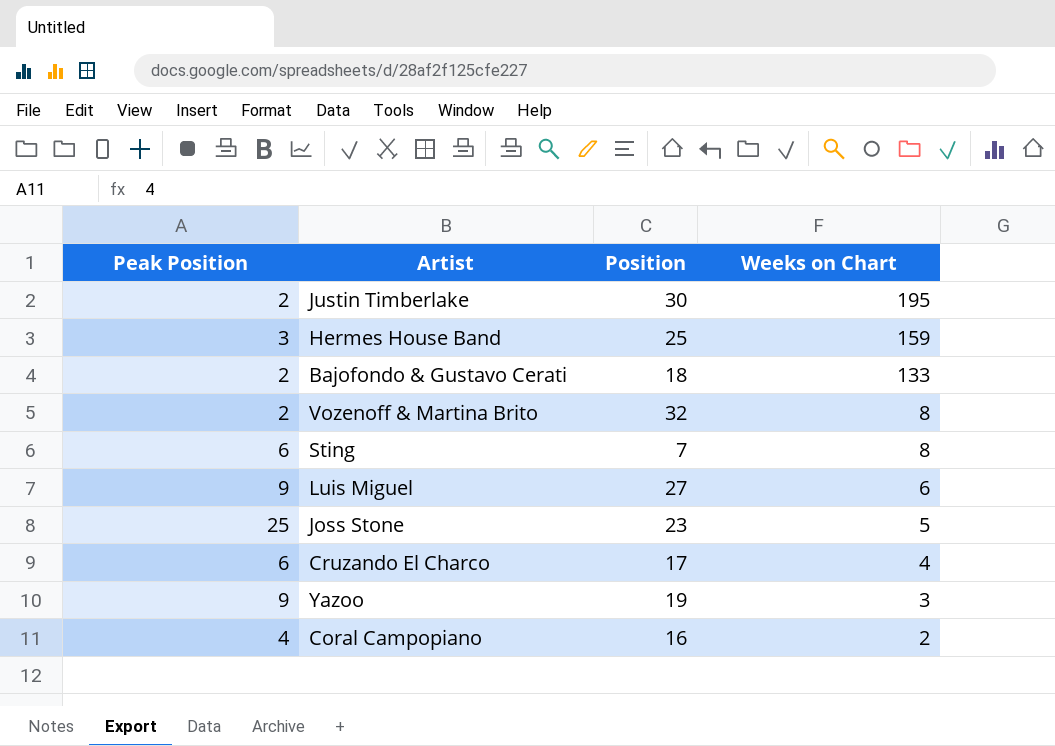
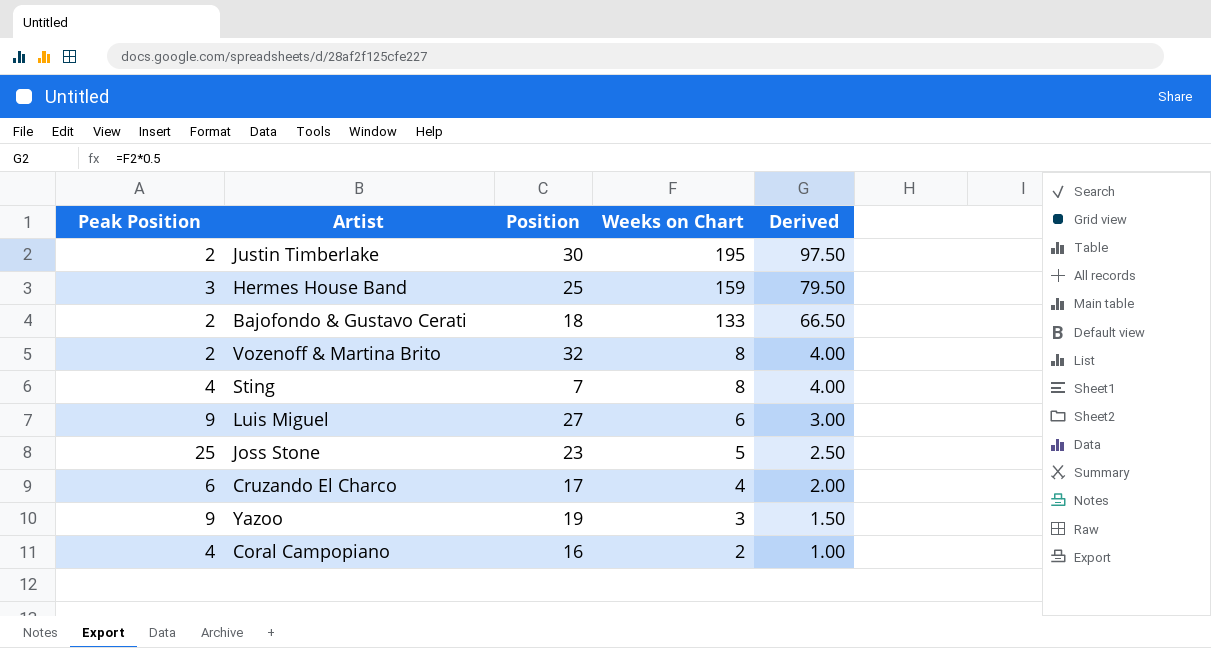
column Derived | formula: none -> [Weeks on Chart] * 0.5
Sting | Peak Position: 6 -> 4

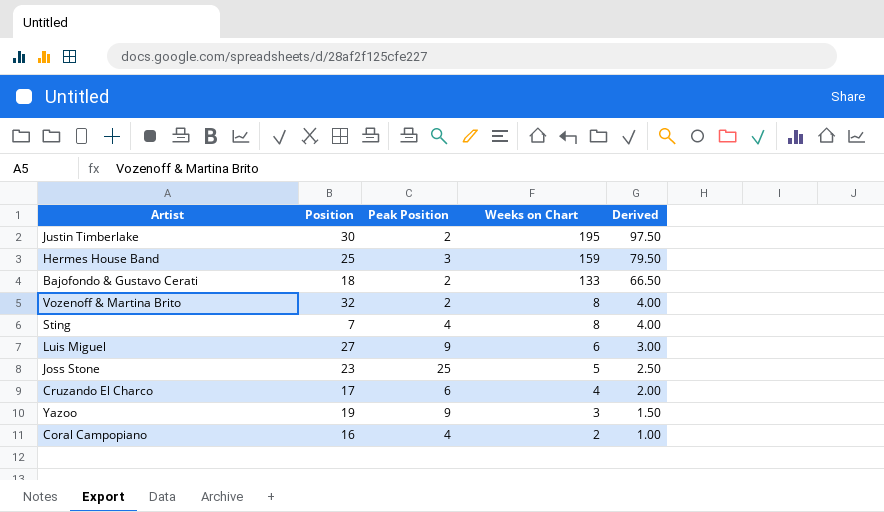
column Peak Position | position: 1 -> 3

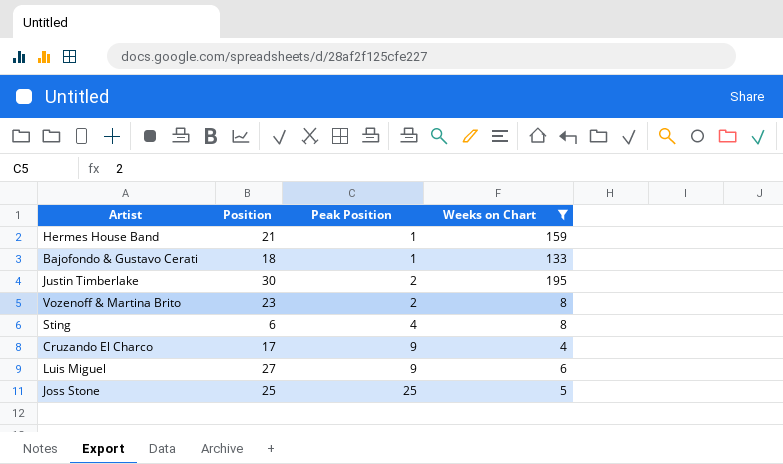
filter: none -> Weeks on Chart >= 4
row order: Weeks on Chart descending -> Peak Position ascending
column Derived | formula: [Weeks on Chart] * 0.5 -> none
Hermes House Band | Position: 25 -> 21
Hermes House Band | Peak Position: 3 -> 1
Bajofondo & Gustavo Cerati | Peak Position: 2 -> 1
Vozenoff & Martina Brito | Position: 32 -> 23
Sting | Position: 7 -> 6
Cruzando El Charco | Peak Position: 6 -> 9
Joss Stone | Position: 23 -> 25

